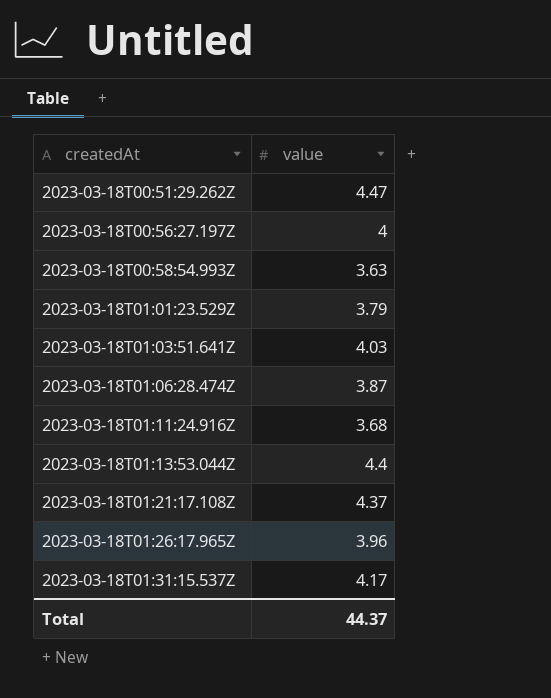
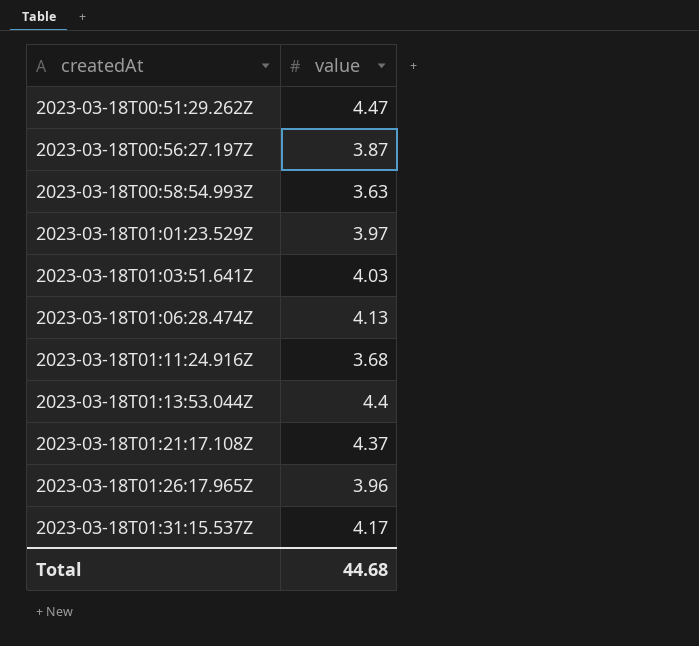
2023-03-18T00:56:27.197Z | value: 4 -> 3.87
2023-03-18T01:01:23.529Z | value: 3.79 -> 3.97
2023-03-18T01:06:28.474Z | value: 3.87 -> 4.13
Total | value: 44.37 -> 44.68

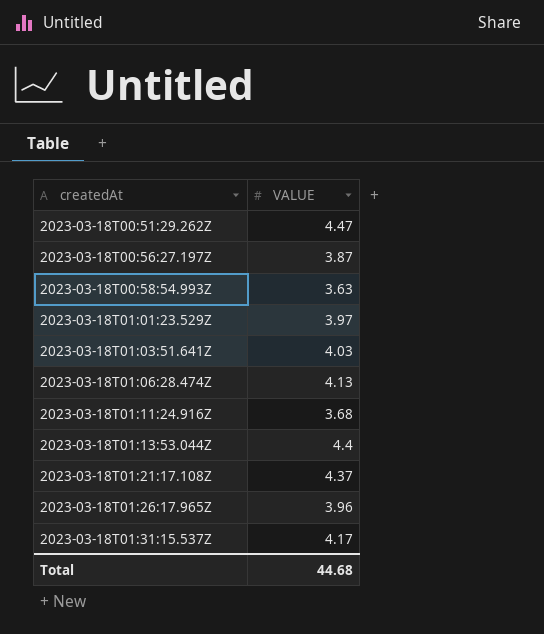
column name: value -> VALUE

